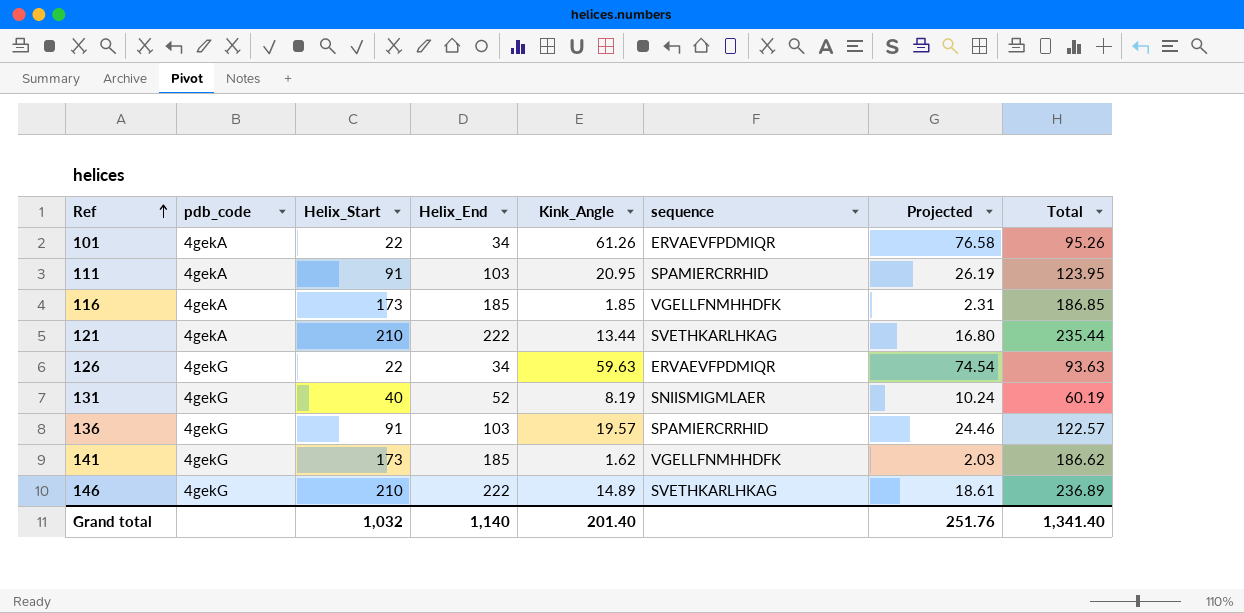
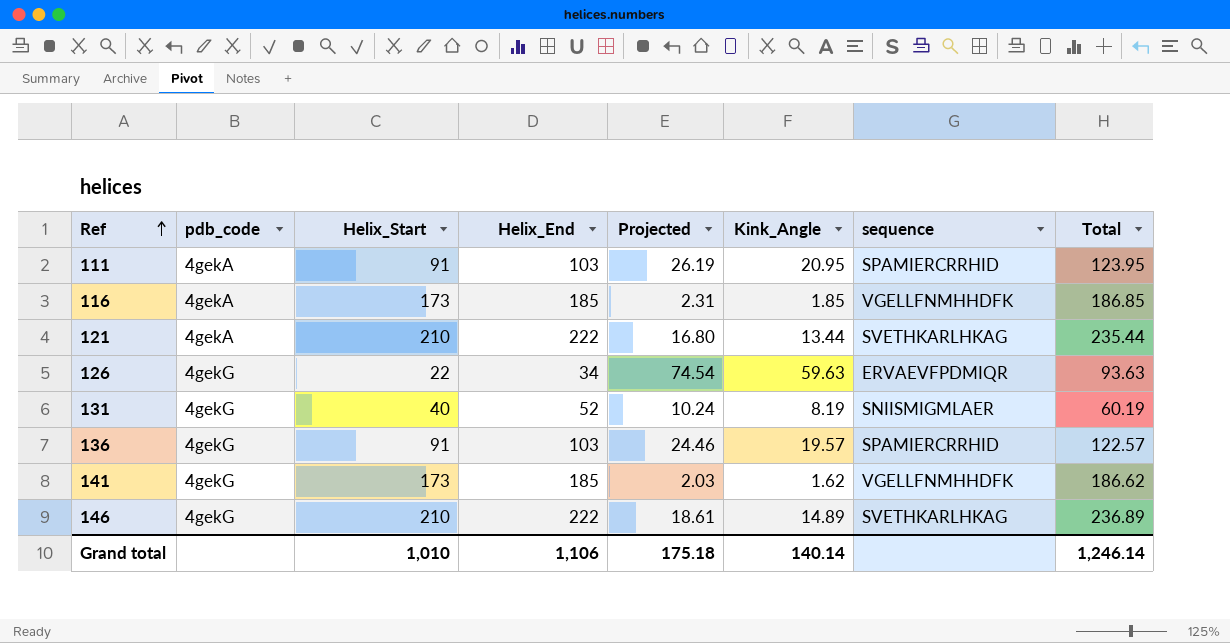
column Projected | position: 7 -> 5
row 101: 4gekA | 22 | 34 | 61.26 | ERVAEVFPDMIQR | 76.58 | 95.26 -> none
Grand total | Helix_Start: 1,032 -> 1,010
Grand total | Helix_End: 1,140 -> 1,106
Grand total | Projected: 251.76 -> 175.18
Grand total | Kink_Angle: 201.40 -> 140.14
Grand total | Total: 1,341.40 -> 1,246.14

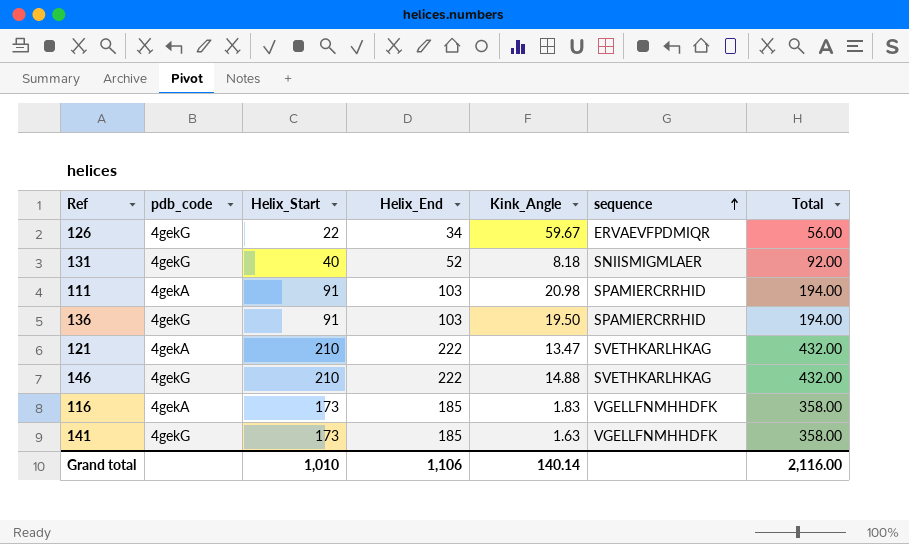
row order: Ref ascending -> sequence ascending
column Projected | formula: [Kink_Angle] * 1.25 -> none
column Total | formula: [Helix_End] + [Kink_Angle] -> [Helix_Start] + [Helix_End]
126 | Kink_Angle: 59.63 -> 59.67
131 | Kink_Angle: 8.19 -> 8.18
111 | Kink_Angle: 20.95 -> 20.98
136 | Kink_Angle: 19.57 -> 19.50
121 | Kink_Angle: 13.44 -> 13.47
146 | Kink_Angle: 14.89 -> 14.88
116 | Kink_Angle: 1.85 -> 1.83
141 | Kink_Angle: 1.62 -> 1.63
Grand total | Total: 1,246.14 -> 2,116.00

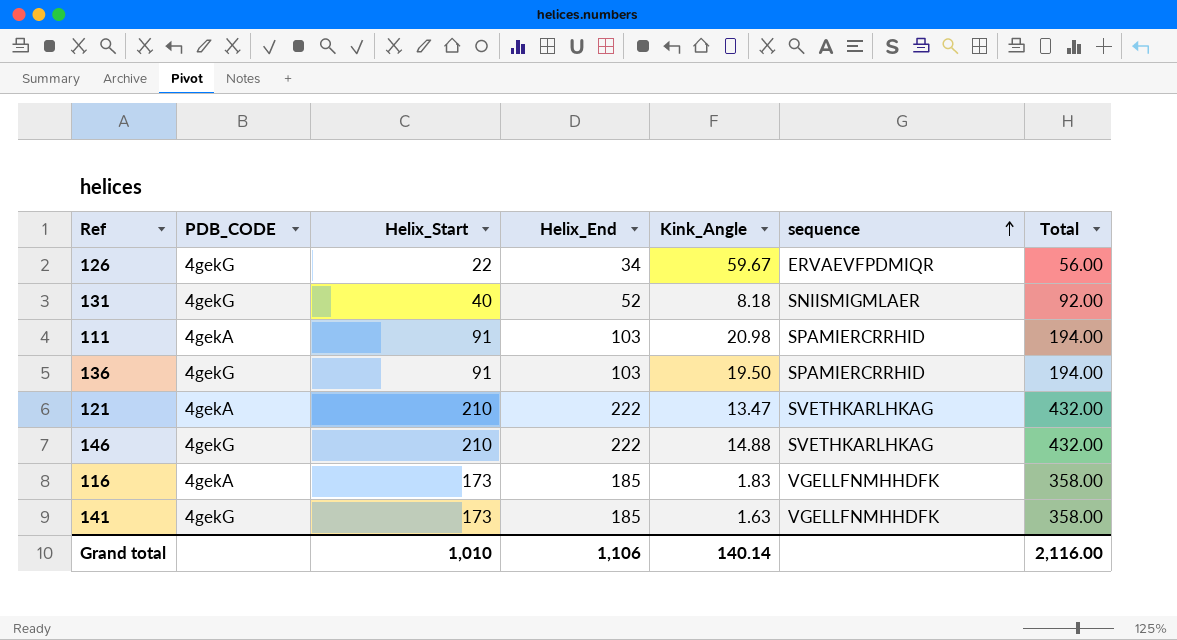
column name: pdb_code -> PDB_CODE

